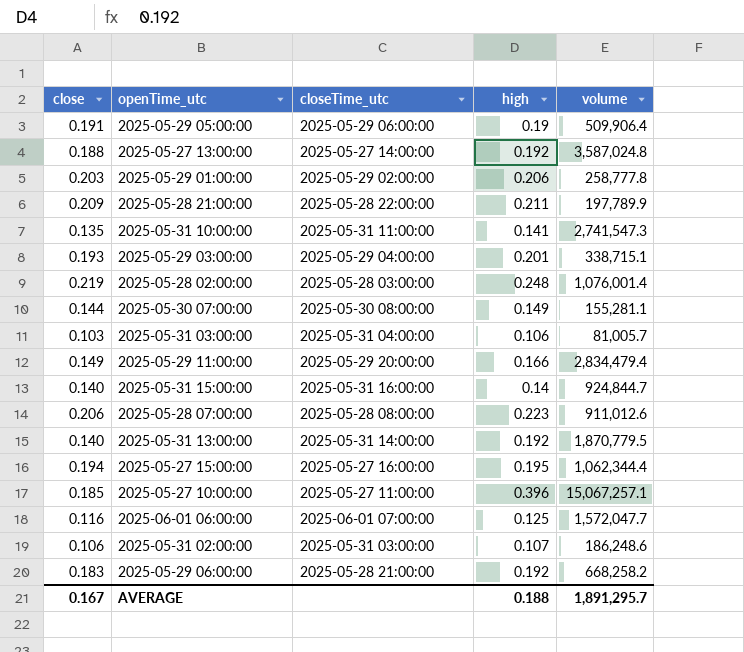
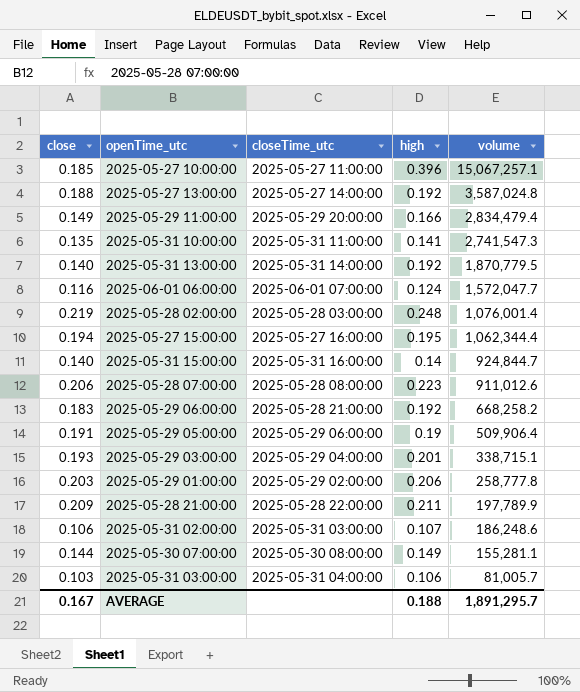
row order: none -> volume descending
2025-06-01 06:00:00 | high: 0.125 -> 0.124

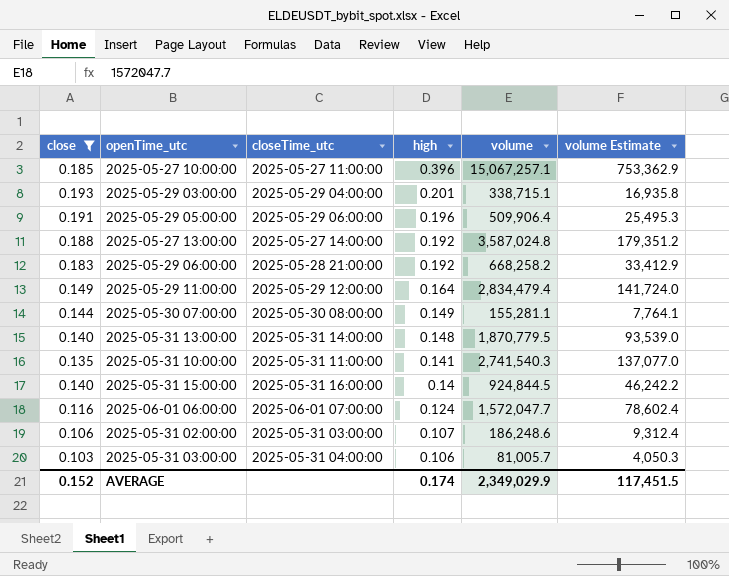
filter: none -> close <= 0.193
row order: volume descending -> high descending
column volume Estimate | formula: none -> [volume] * 0.05
2025-05-29 05:00:00 | high: 0.19 -> 0.196
2025-05-29 11:00:00 | closeTime_utc: 2025-05-29 20:00:00 -> 2025-05-29 12:00:00
2025-05-29 11:00:00 | high: 0.166 -> 0.164
2025-05-31 13:00:00 | high: 0.192 -> 0.148
2025-05-31 10:00:00 | volume: 2,741,547.3 -> 2,741,540.3
2025-05-31 15:00:00 | volume: 924,844.7 -> 924,844.5
AVERAGE | close: 0.167 -> 0.152
AVERAGE | high: 0.188 -> 0.174
AVERAGE | volume: 1,891,295.7 -> 2,349,029.9

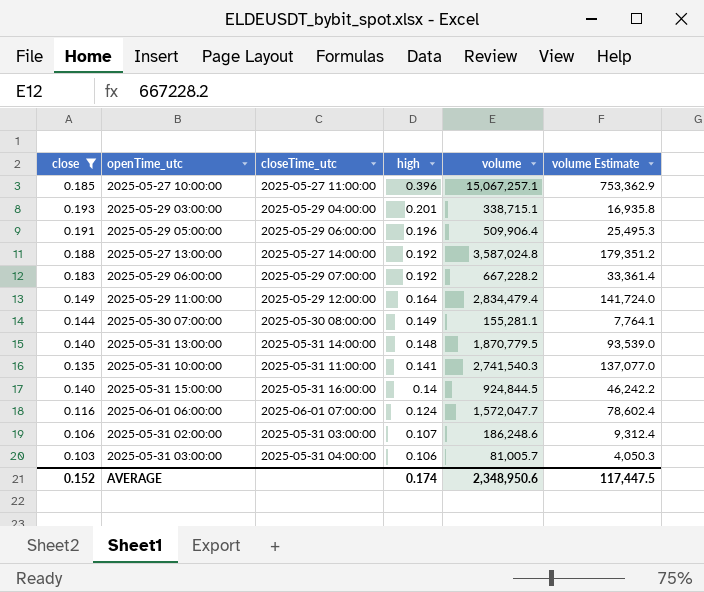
2025-05-29 06:00:00 | closeTime_utc: 2025-05-28 21:00:00 -> 2025-05-29 07:00:00
2025-05-29 06:00:00 | volume: 668,258.2 -> 667,228.2
2025-05-29 06:00:00 | volume Estimate: 33,412.9 -> 33,361.4
AVERAGE | volume: 2,349,029.9 -> 2,348,950.6
AVERAGE | volume Estimate: 117,451.5 -> 117,447.5

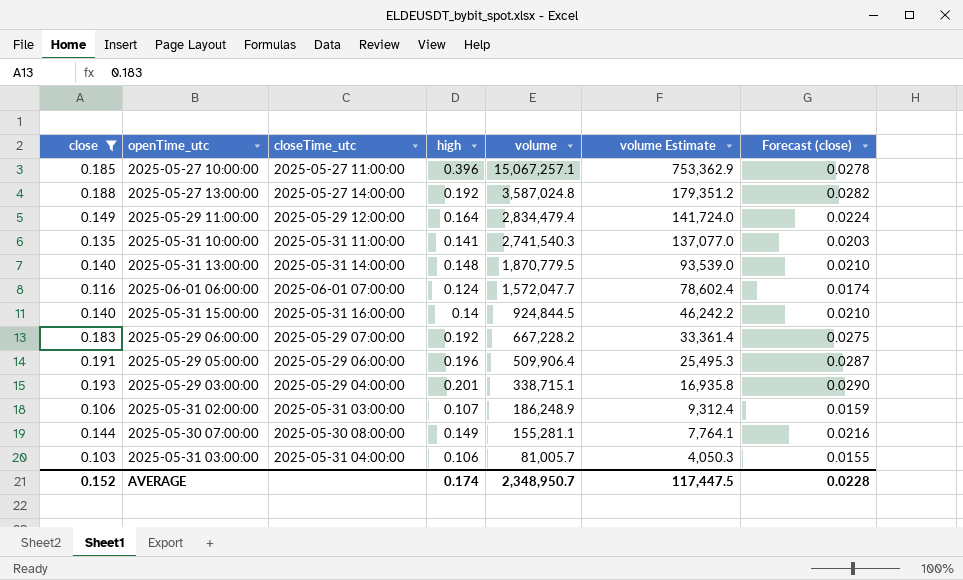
row order: high descending -> volume descending
column Forecast (close) | formula: none -> [close] * 0.15
2025-05-31 02:00:00 | volume: 186,248.6 -> 186,248.9
AVERAGE | volume: 2,348,950.6 -> 2,348,950.7

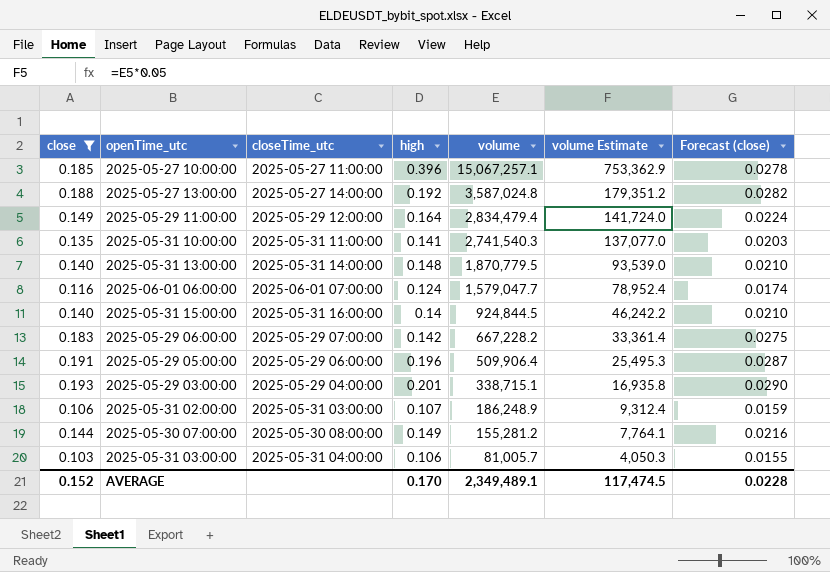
2025-06-01 06:00:00 | volume: 1,572,047.7 -> 1,579,047.7
2025-06-01 06:00:00 | volume Estimate: 78,602.4 -> 78,952.4
2025-05-29 06:00:00 | high: 0.192 -> 0.142
2025-05-30 07:00:00 | volume: 155,281.1 -> 155,281.2
AVERAGE | high: 0.174 -> 0.170
AVERAGE | volume: 2,348,950.7 -> 2,349,489.1
AVERAGE | volume Estimate: 117,447.5 -> 117,474.5

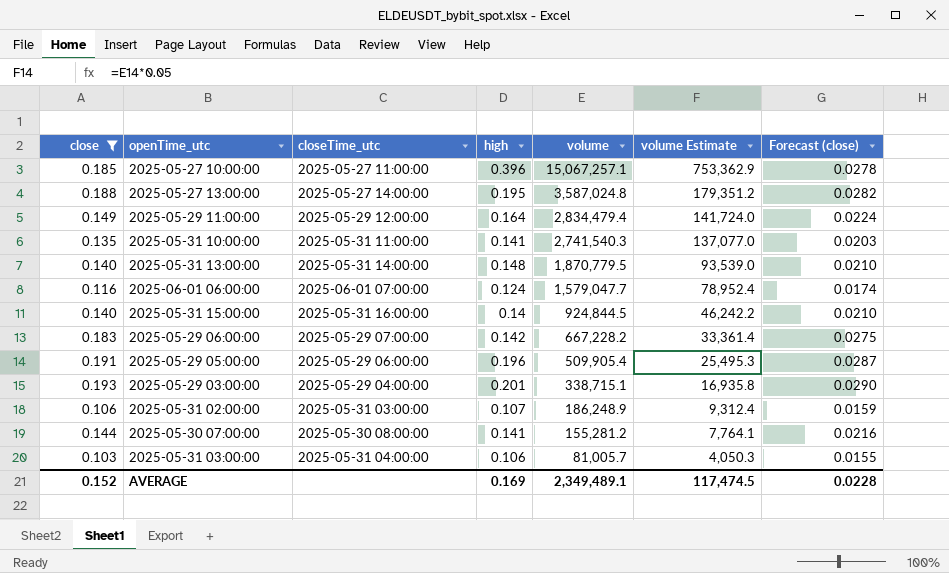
2025-05-27 13:00:00 | high: 0.192 -> 0.195
2025-05-29 05:00:00 | volume: 509,906.4 -> 509,905.4
2025-05-30 07:00:00 | high: 0.149 -> 0.141
AVERAGE | high: 0.170 -> 0.169

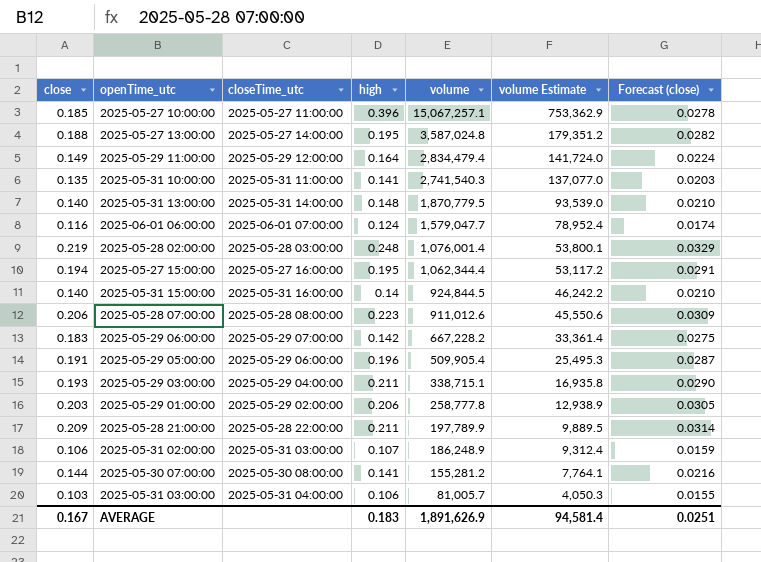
filter: close <= 0.193 -> none
2025-05-29 03:00:00 | high: 0.201 -> 0.211
AVERAGE | close: 0.152 -> 0.167
AVERAGE | high: 0.169 -> 0.183
AVERAGE | volume: 2,349,489.1 -> 1,891,626.9
AVERAGE | volume Estimate: 117,474.5 -> 94,581.4
AVERAGE | Forecast (close): 0.0228 -> 0.0251

